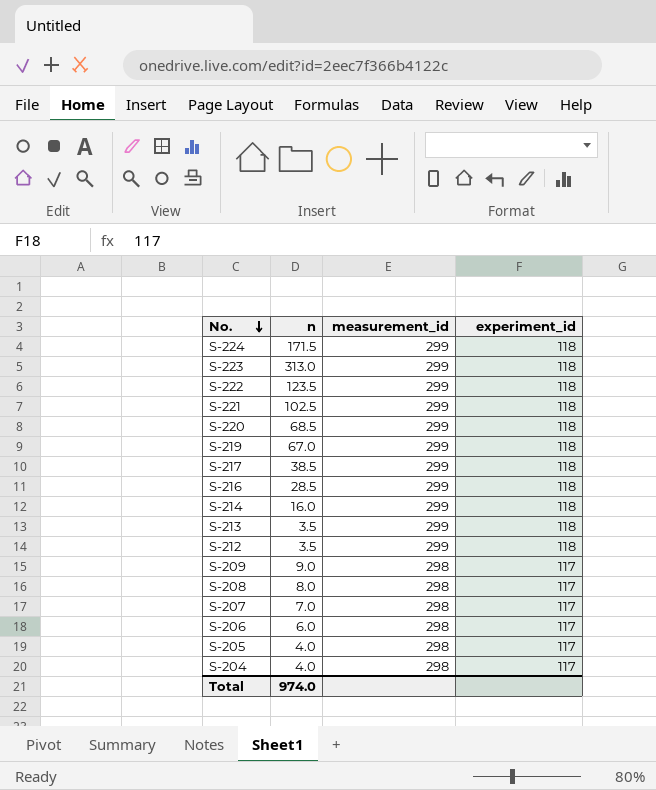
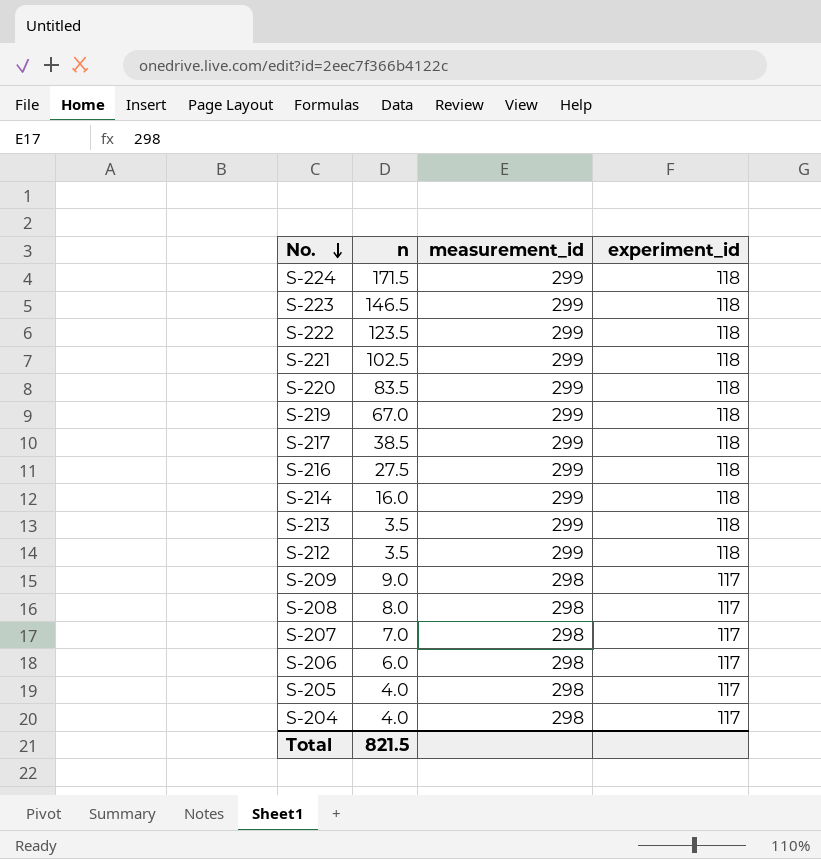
S-223 | n: 313.0 -> 146.5
S-220 | n: 68.5 -> 83.5
S-216 | n: 28.5 -> 27.5
Total | n: 974.0 -> 821.5

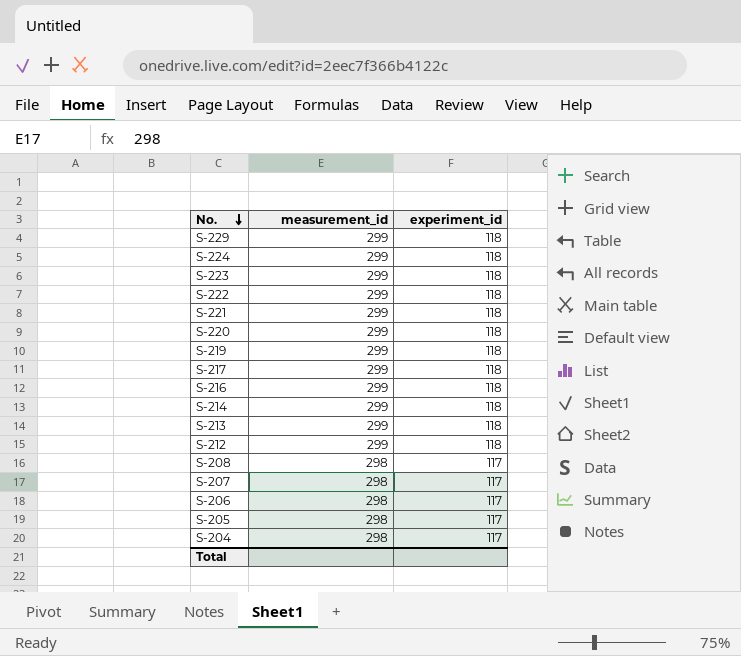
column n | position: 2 -> none
row S-209: 9.0 | 298 | 117 -> none
row S-229: none -> 299 | 118

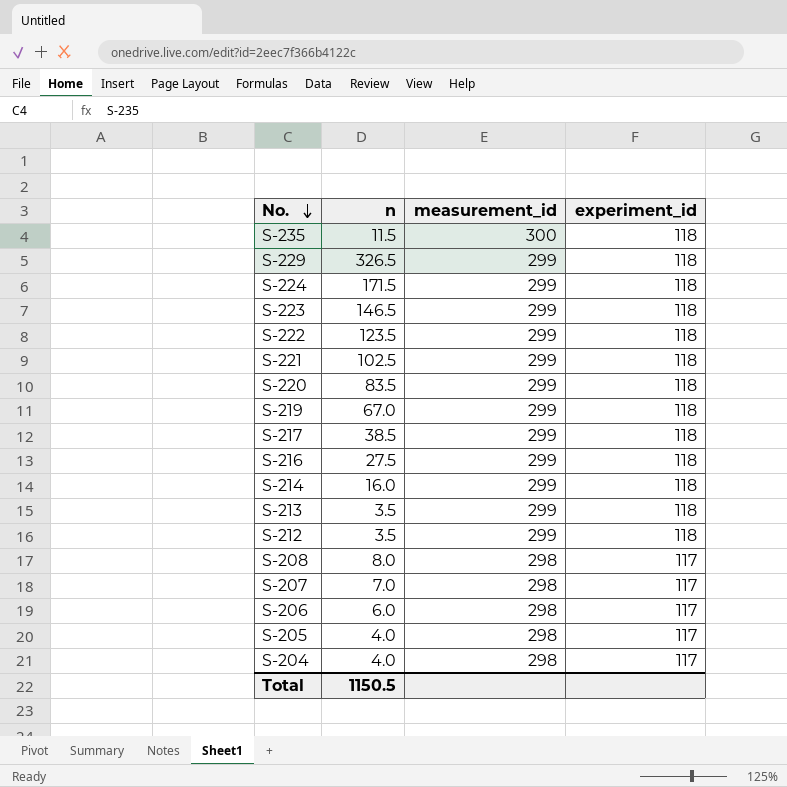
column n | position: none -> 2
row S-235: none -> 11.5 | 300 | 118

